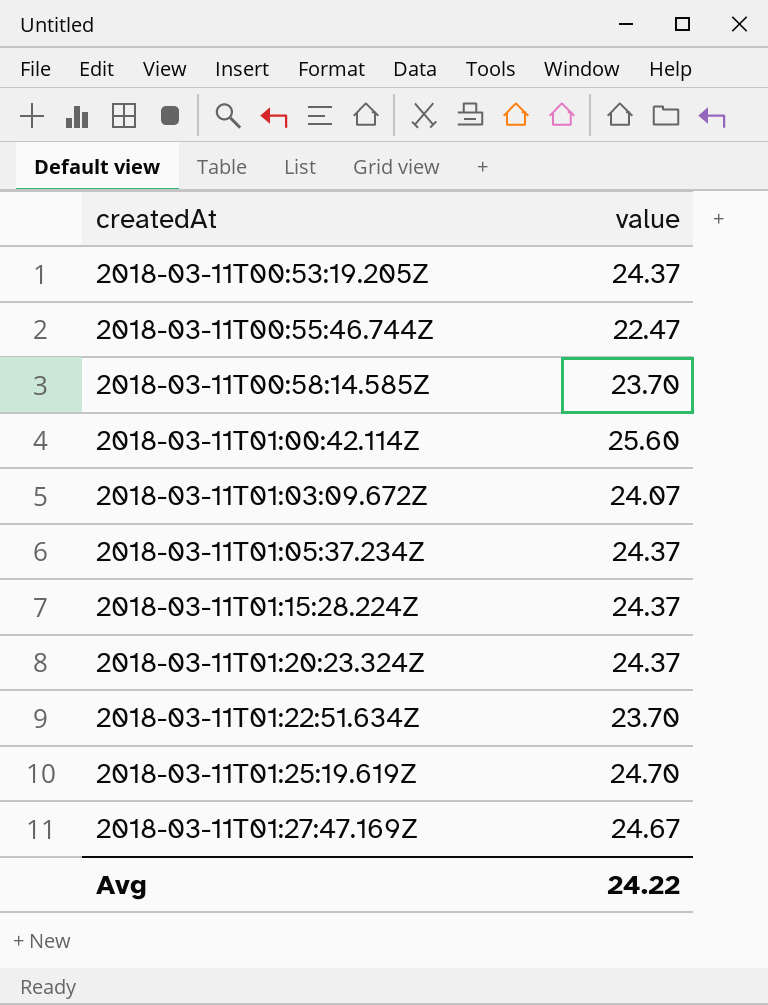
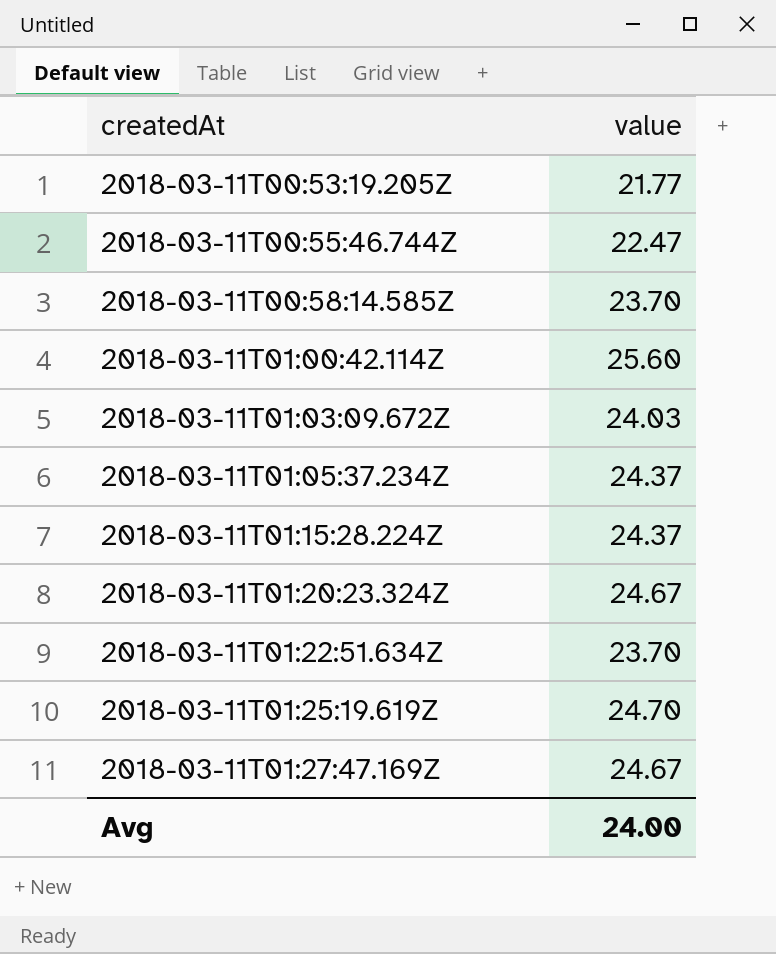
2018-03-11T00:53:19.205Z | value: 24.37 -> 21.77
2018-03-11T01:03:09.672Z | value: 24.07 -> 24.03
2018-03-11T01:20:23.324Z | value: 24.37 -> 24.67
Avg | value: 24.22 -> 24.00

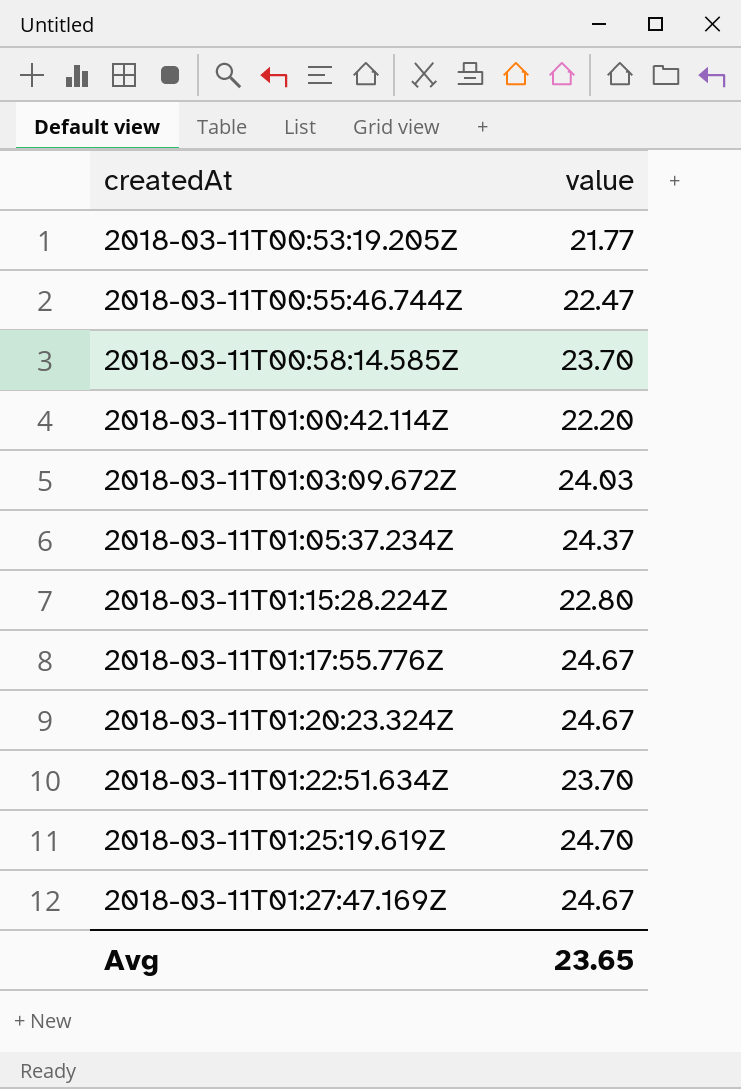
2018-03-11T01:00:42.114Z | value: 25.60 -> 22.20
2018-03-11T01:15:28.224Z | value: 24.37 -> 22.80
row 2018-03-11T01:17:55.776Z: none -> 24.67
Avg | value: 24.00 -> 23.65

